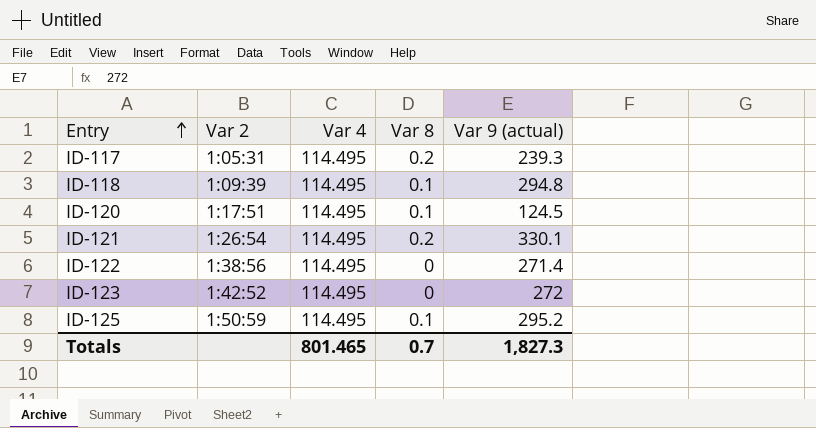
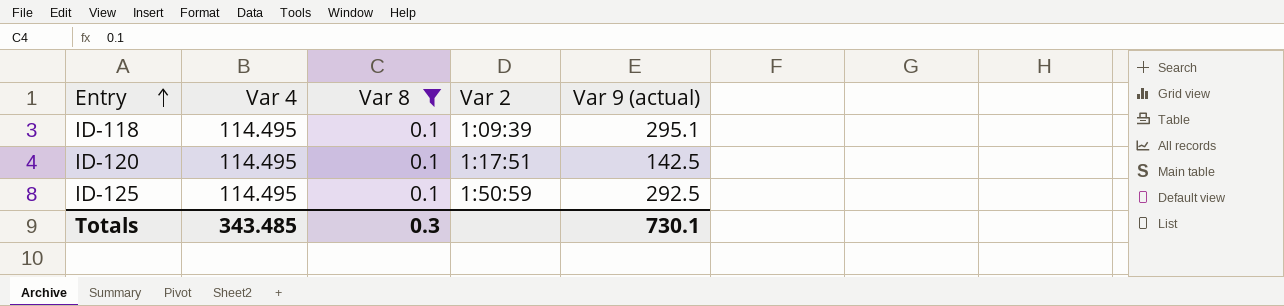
filter: none -> Var 8 = 0.1
column Var 2 | position: 2 -> 4
ID-118 | Var 9 (actual): 294.8 -> 295.1
ID-120 | Var 9 (actual): 124.5 -> 142.5
ID-125 | Var 9 (actual): 295.2 -> 292.5
Totals | Var 4: 801.465 -> 343.485
Totals | Var 8: 0.7 -> 0.3
Totals | Var 9 (actual): 1,827.3 -> 730.1

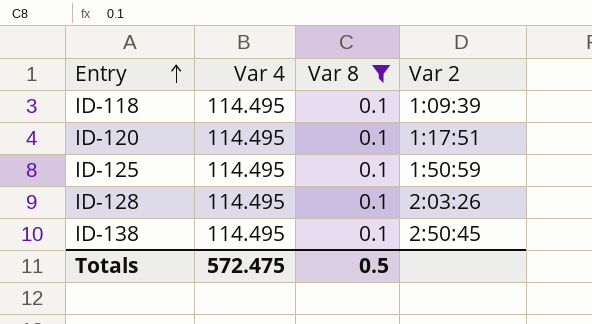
column Var 9 (actual) | position: 5 -> none
row ID-128: none -> 114.495 | 0.1 | 2:03:26
row ID-138: none -> 114.495 | 0.1 | 2:50:45
Totals | Var 4: 343.485 -> 572.475
Totals | Var 8: 0.3 -> 0.5

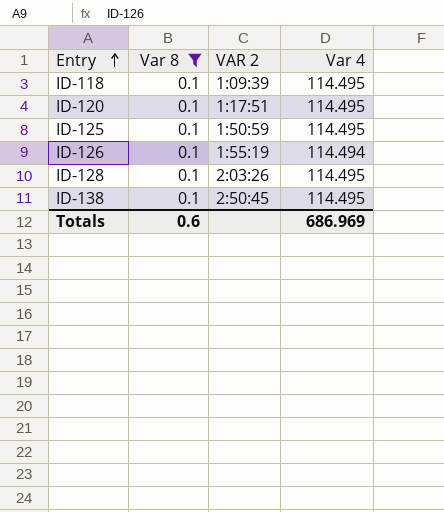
column name: Var 2 -> VAR 2
column Var 4 | position: 2 -> 4
row ID-126: none -> 0.1 | 1:55:19 | 114.494
Totals | Var 8: 0.5 -> 0.6
Totals | Var 4: 572.475 -> 686.969

